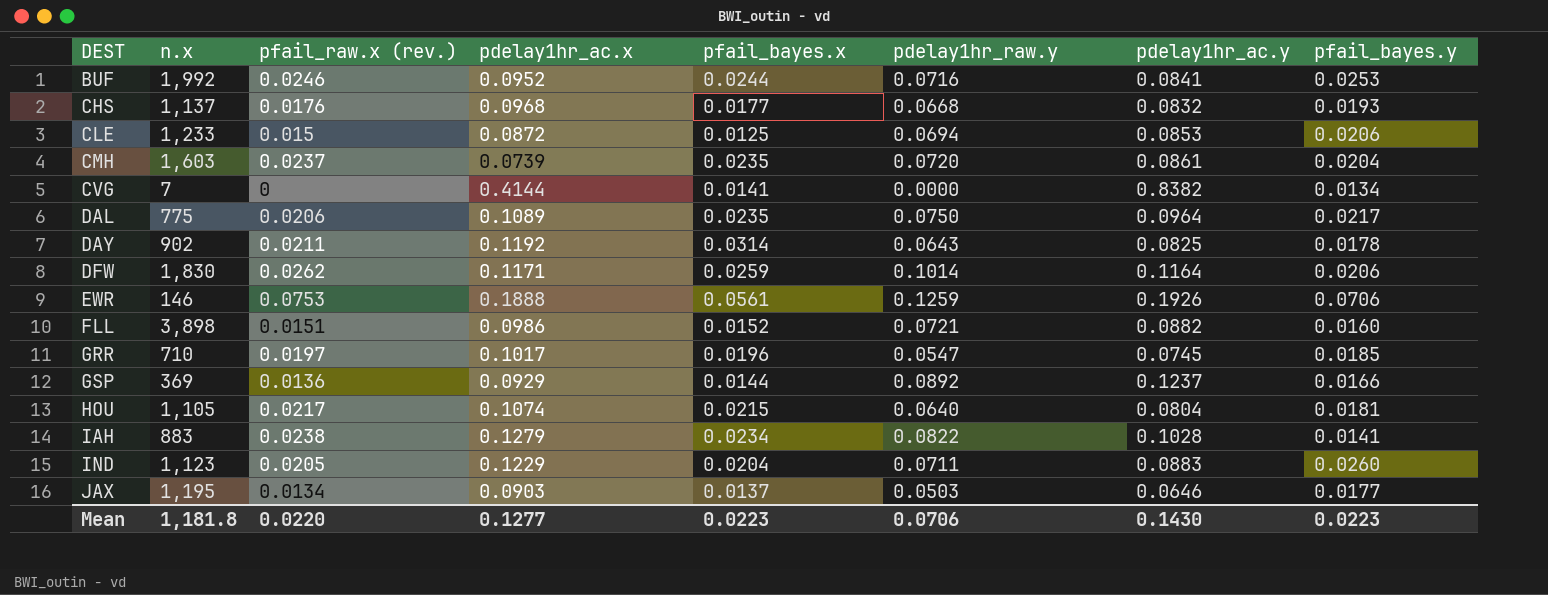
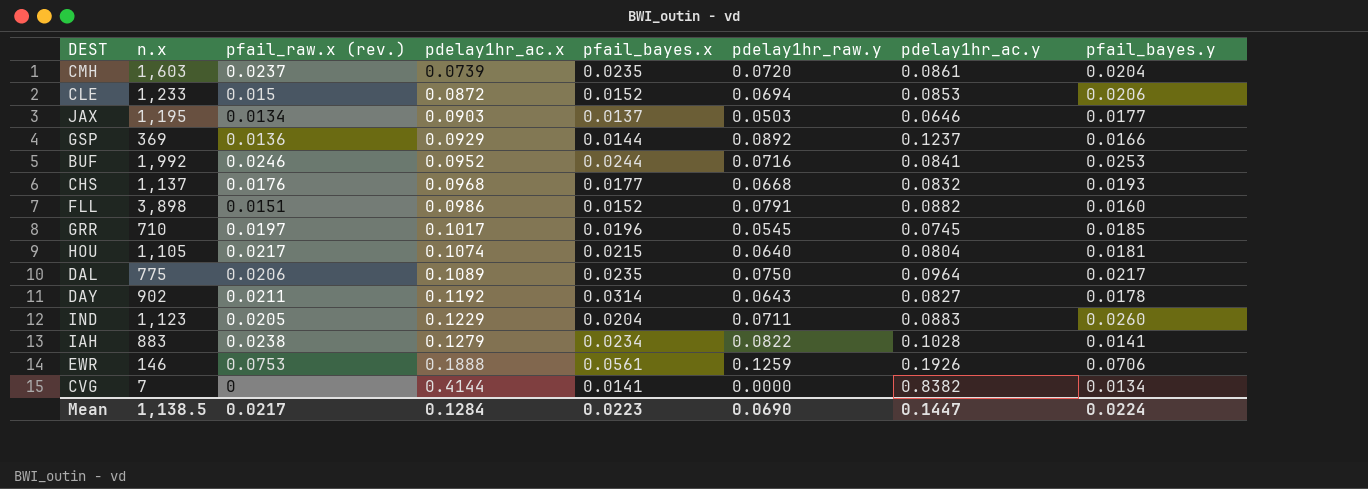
row order: DEST ascending -> pdelay1hr_ac.x ascending
row DFW: 1,830 | 0.0262 | 0.1171 | 0.0259 | 0.1014 | 0.1164 | 0.0206 -> none
CLE | pfail_bayes.x: 0.0125 -> 0.0152
FLL | pdelay1hr_raw.y: 0.0721 -> 0.0791
GRR | pdelay1hr_raw.y: 0.0547 -> 0.0545
DAY | pdelay1hr_ac.y: 0.0825 -> 0.0827
Mean | n.x: 1,181.8 -> 1,138.5
Mean | pfail_raw.x (rev.): 0.0220 -> 0.0217
Mean | pdelay1hr_ac.x: 0.1277 -> 0.1284
Mean | pdelay1hr_raw.y: 0.0706 -> 0.0690
Mean | pdelay1hr_ac.y: 0.1430 -> 0.1447
Mean | pfail_bayes.y: 0.0223 -> 0.0224

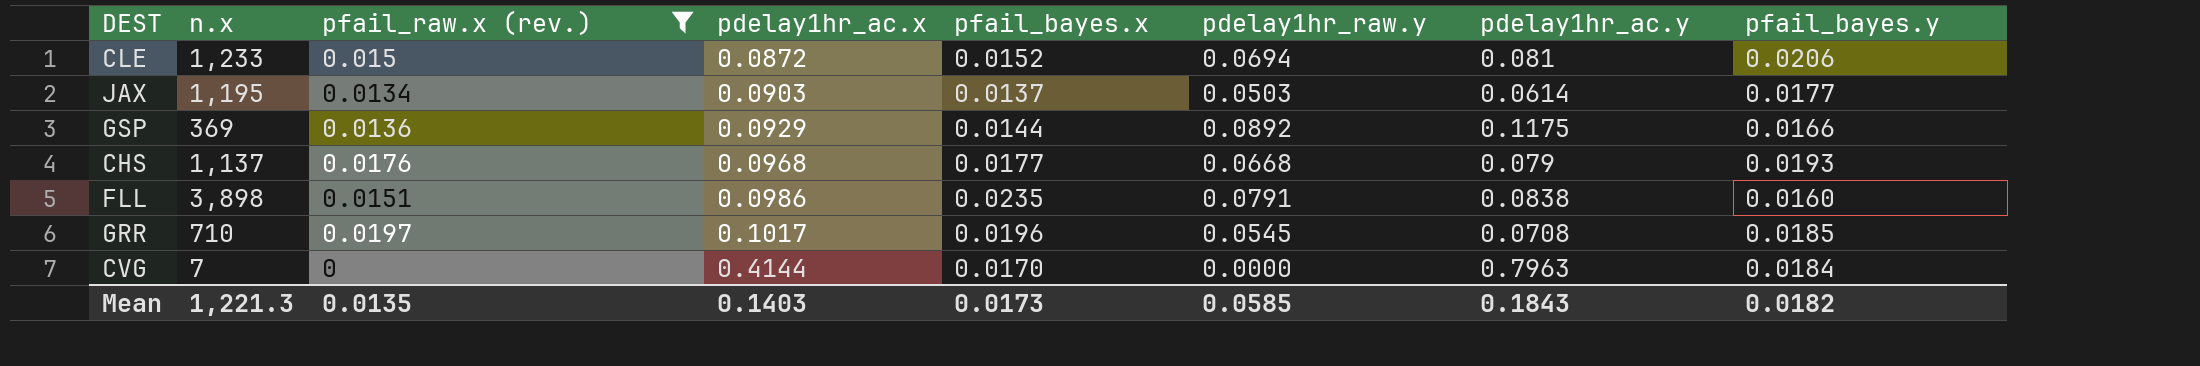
filter: none -> pfail_raw.x (rev.) <= 0.0197
CLE | pdelay1hr_ac.y: 0.0853 -> 0.081
JAX | pdelay1hr_ac.y: 0.0646 -> 0.0614
GSP | pdelay1hr_ac.y: 0.1237 -> 0.1175
CHS | pdelay1hr_ac.y: 0.0832 -> 0.079
FLL | pfail_bayes.x: 0.0152 -> 0.0235
FLL | pdelay1hr_ac.y: 0.0882 -> 0.0838
GRR | pdelay1hr_ac.y: 0.0745 -> 0.0708
CVG | pfail_bayes.x: 0.0141 -> 0.0170
CVG | pdelay1hr_ac.y: 0.8382 -> 0.7963
CVG | pfail_bayes.y: 0.0134 -> 0.0184
Mean | n.x: 1,138.5 -> 1,221.3
Mean | pfail_raw.x (rev.): 0.0217 -> 0.0135
Mean | pdelay1hr_ac.x: 0.1284 -> 0.1403
Mean | pfail_bayes.x: 0.0223 -> 0.0173
Mean | pdelay1hr_raw.y: 0.0690 -> 0.0585
Mean | pdelay1hr_ac.y: 0.1447 -> 0.1843
Mean | pfail_bayes.y: 0.0224 -> 0.0182

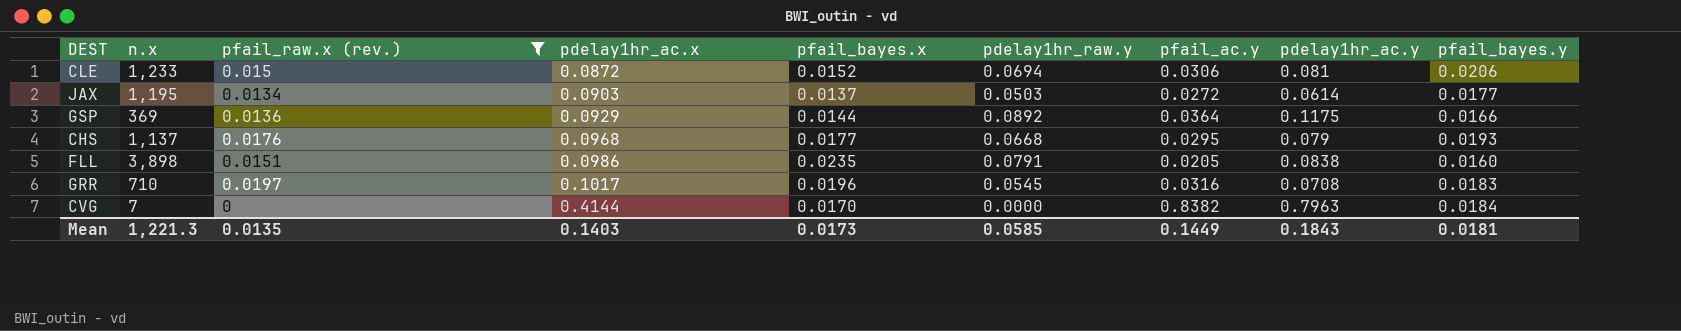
column pfail_ac.y | position: none -> 7
GRR | pfail_bayes.y: 0.0185 -> 0.0183
Mean | pfail_bayes.y: 0.0182 -> 0.0181

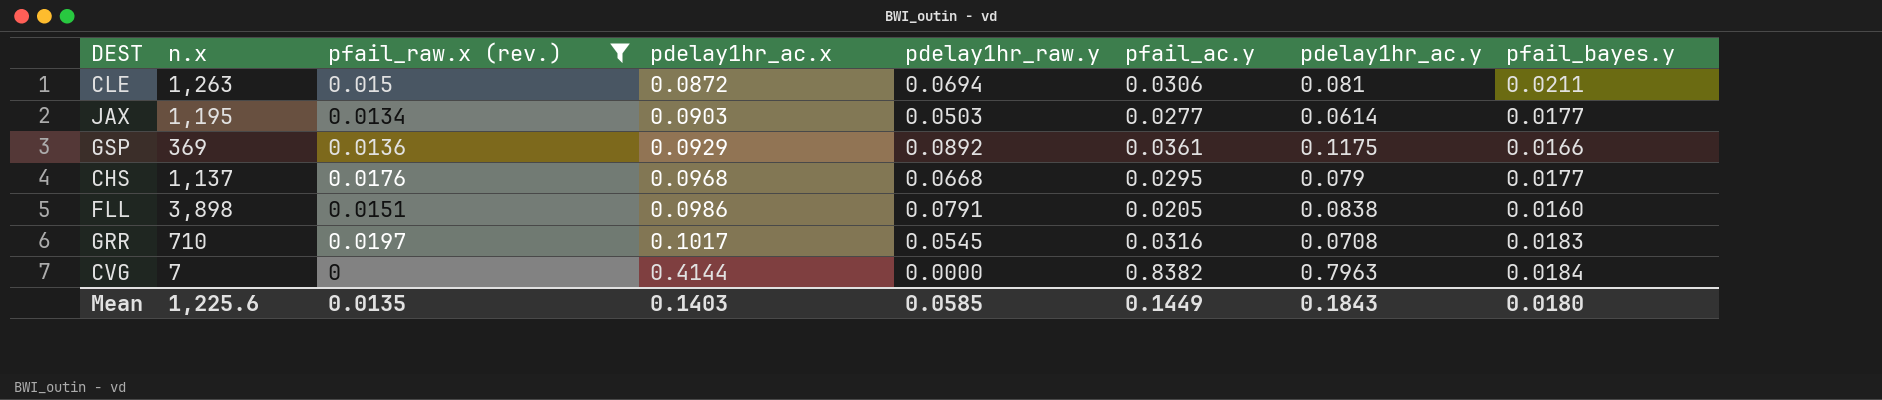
column pfail_bayes.x | position: 5 -> none
CLE | n.x: 1,233 -> 1,263
CLE | pfail_bayes.y: 0.0206 -> 0.0211
JAX | pfail_ac.y: 0.0272 -> 0.0277
GSP | pfail_ac.y: 0.0364 -> 0.0361
CHS | pfail_bayes.y: 0.0193 -> 0.0177
Mean | n.x: 1,221.3 -> 1,225.6
Mean | pfail_bayes.y: 0.0181 -> 0.0180

